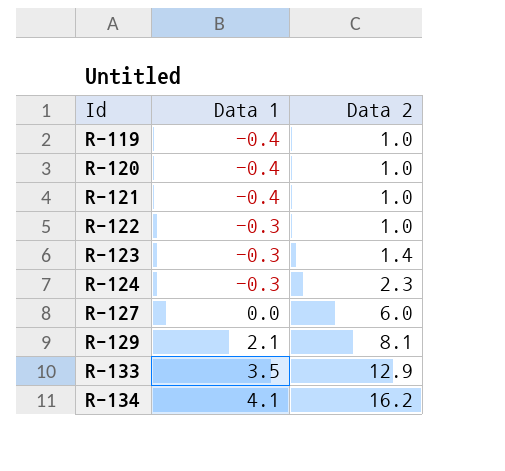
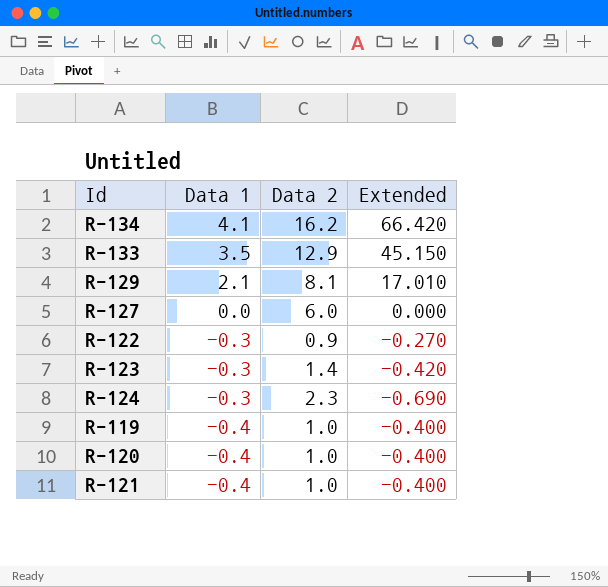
row order: Id ascending -> Data 1 descending
column Extended | formula: none -> [Data 1] * [Data 2]
R-122 | Data 2: 1.0 -> 0.9

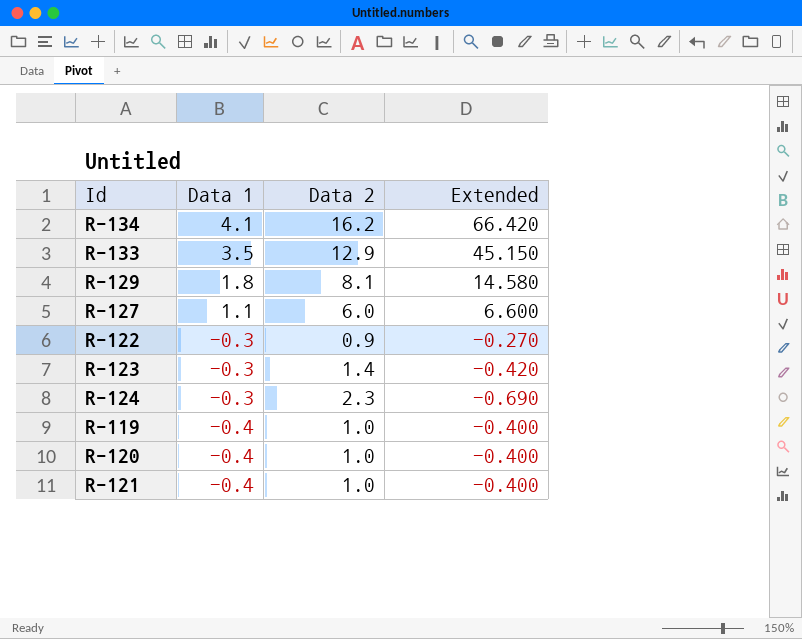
R-129 | Data 1: 2.1 -> 1.8
R-129 | Extended: 17.010 -> 14.580
R-127 | Data 1: 0.0 -> 1.1
R-127 | Extended: 0.000 -> 6.600

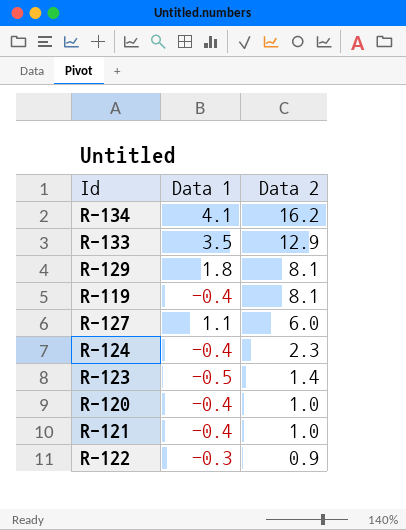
row order: Data 1 descending -> Data 2 descending
column Extended | formula: [Data 1] * [Data 2] -> none
R-119 | Data 2: 1.0 -> 8.1
R-124 | Data 1: -0.3 -> -0.4
R-123 | Data 1: -0.3 -> -0.5

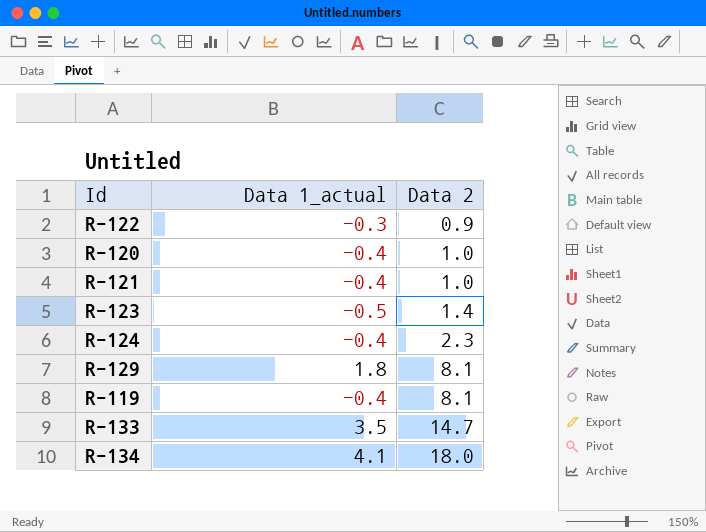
row order: Data 2 descending -> Data 2 ascending
column name: Data 1 -> Data 1_actual
row R-127: 1.1 | 6.0 -> none
R-133 | Data 2: 12.9 -> 14.7
R-134 | Data 2: 16.2 -> 18.0

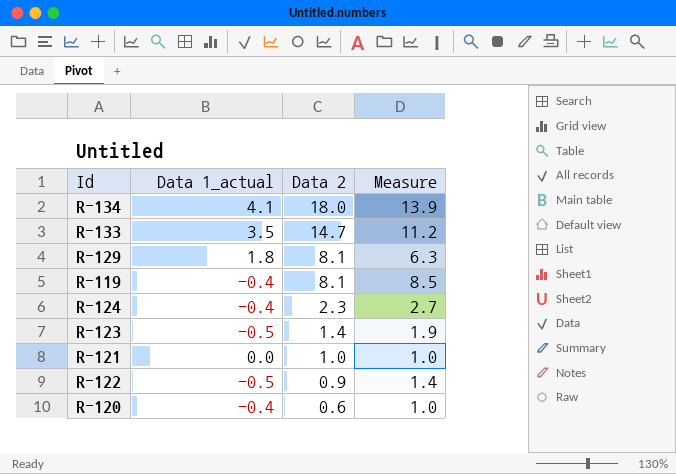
row order: Data 2 ascending -> Data 2 descending
column Measure | formula: none -> [Data 2] - [Data 1_actual]
R-121 | Data 1_actual: -0.4 -> 0.0
R-122 | Data 1_actual: -0.3 -> -0.5
R-120 | Data 2: 1.0 -> 0.6

